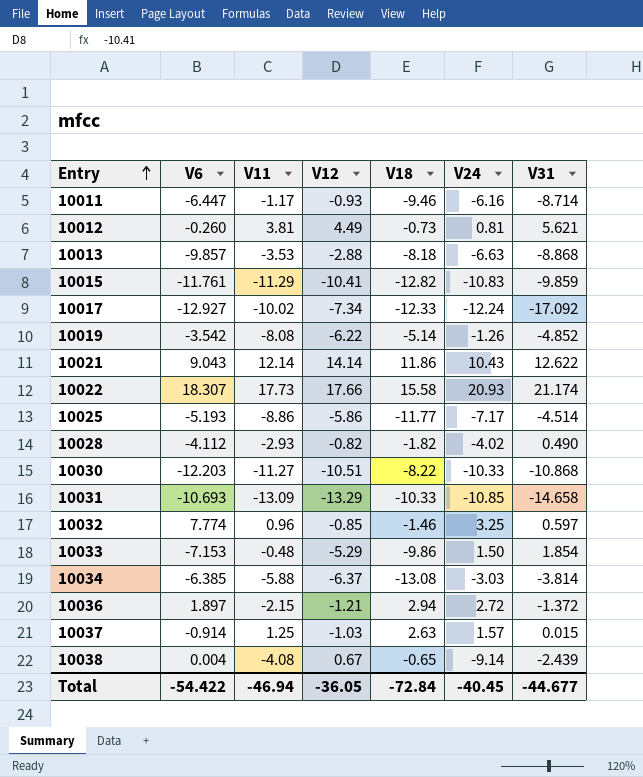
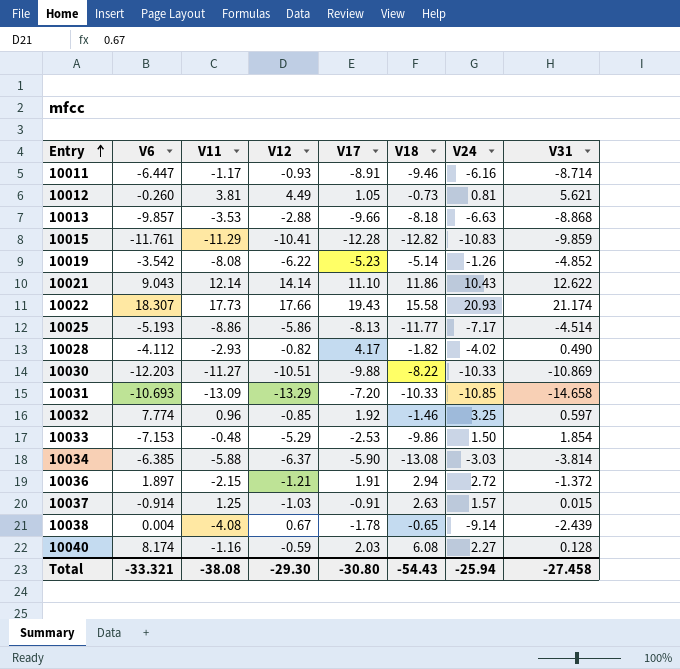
column V17 | position: none -> 5
row 10017: -12.927 | -10.02 | -7.34 | -12.33 | -12.24 | -17.092 -> none
10030 | V31: -10.868 -> -10.869
row 10040: none -> 8.174 | -1.16 | -0.59 | 2.03 | 6.08 | 2.27 | 0.128
Total | V6: -54.422 -> -33.321
Total | V11: -46.94 -> -38.08
Total | V12: -36.05 -> -29.30
Total | V18: -72.84 -> -54.43
Total | V24: -40.45 -> -25.94
Total | V31: -44.677 -> -27.458

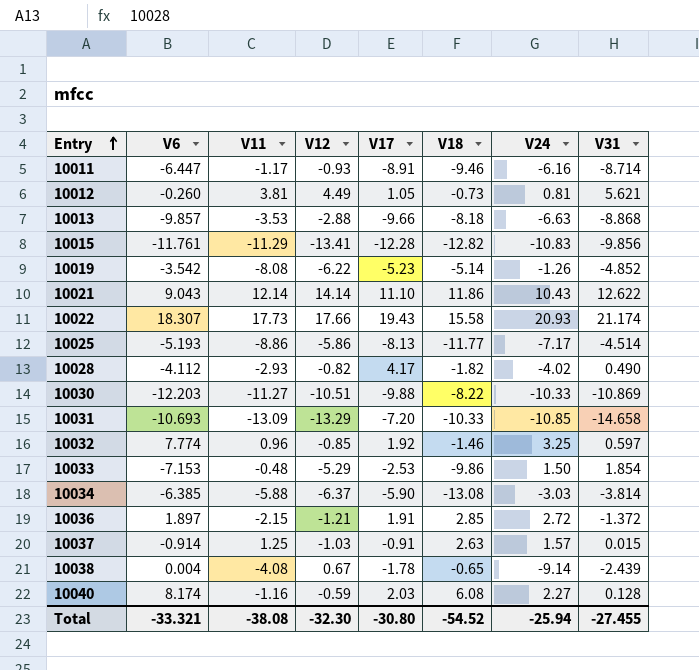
10015 | V12: -10.41 -> -13.41
10015 | V31: -9.859 -> -9.856
10036 | V18: 2.94 -> 2.85
Total | V12: -29.30 -> -32.30
Total | V18: -54.43 -> -54.52
Total | V31: -27.458 -> -27.455

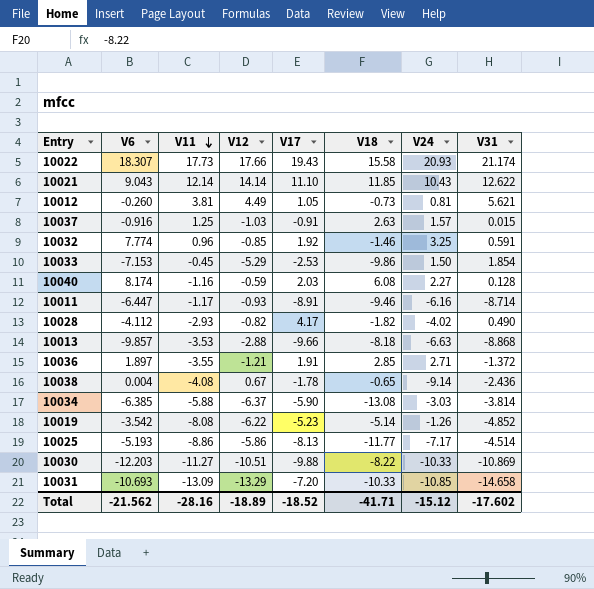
row order: Entry ascending -> V11 descending
row 10015: -11.761 | -11.29 | -13.41 | -12.28 | -12.82 | -10.83 | -9.856 -> none
10021 | V18: 11.86 -> 11.85
10037 | V6: -0.914 -> -0.916
10032 | V31: 0.597 -> 0.591
10033 | V11: -0.48 -> -0.45
10036 | V11: -2.15 -> -3.55
10036 | V24: 2.72 -> 2.71
10038 | V31: -2.439 -> -2.436
Total | V6: -33.321 -> -21.562
Total | V11: -38.08 -> -28.16
Total | V12: -32.30 -> -18.89
Total | V17: -30.80 -> -18.52
Total | V18: -54.52 -> -41.71
Total | V24: -25.94 -> -15.12
Total | V31: -27.455 -> -17.602

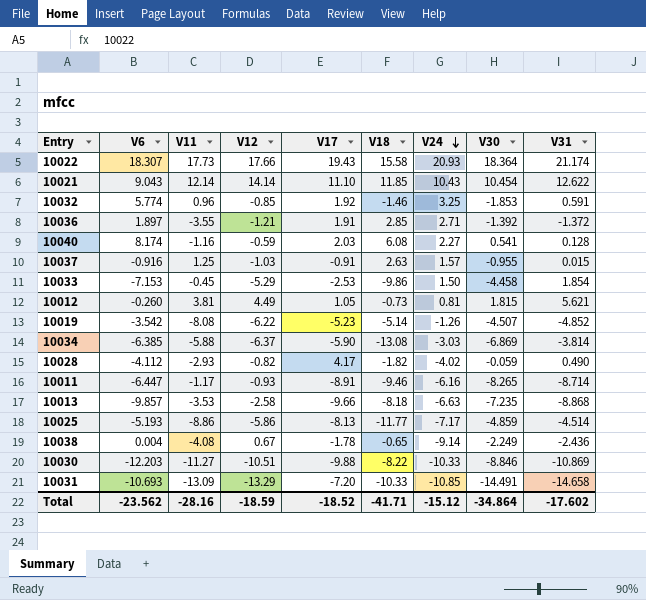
row order: V11 descending -> V24 descending
column V30 | position: none -> 8
10032 | V6: 7.774 -> 5.774
10013 | V12: -2.88 -> -2.58
Total | V6: -21.562 -> -23.562
Total | V12: -18.89 -> -18.59

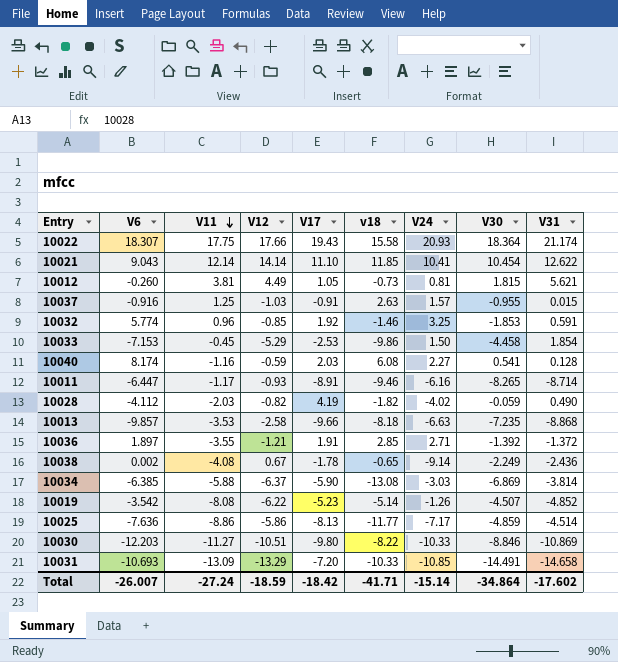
row order: V24 descending -> V11 descending
column name: V18 -> v18
10022 | V11: 17.73 -> 17.75
10021 | V24: 10.43 -> 10.41
10028 | V11: -2.93 -> -2.03
10028 | V17: 4.17 -> 4.19
10038 | V6: 0.004 -> 0.002
10025 | V6: -5.193 -> -7.636
10030 | V17: -9.88 -> -9.80
Total | V6: -23.562 -> -26.007
Total | V11: -28.16 -> -27.24
Total | V17: -18.52 -> -18.42
Total | V24: -15.12 -> -15.14

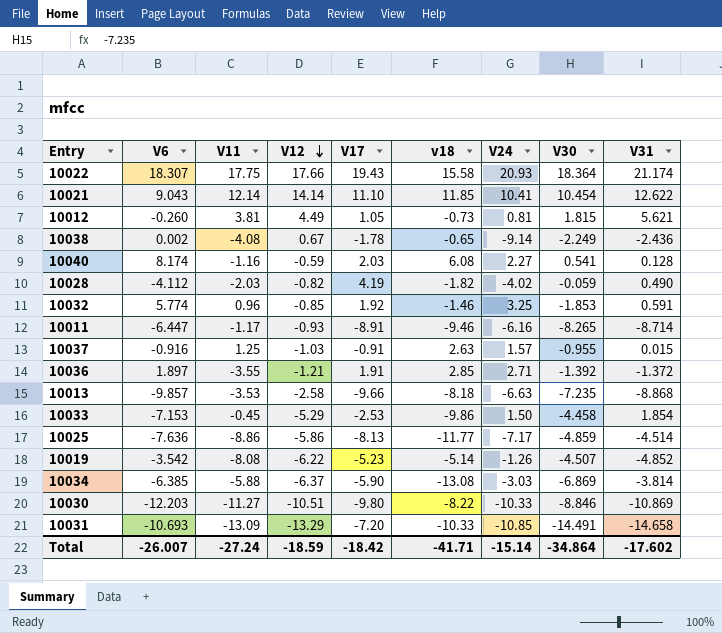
row order: V11 descending -> V12 descending

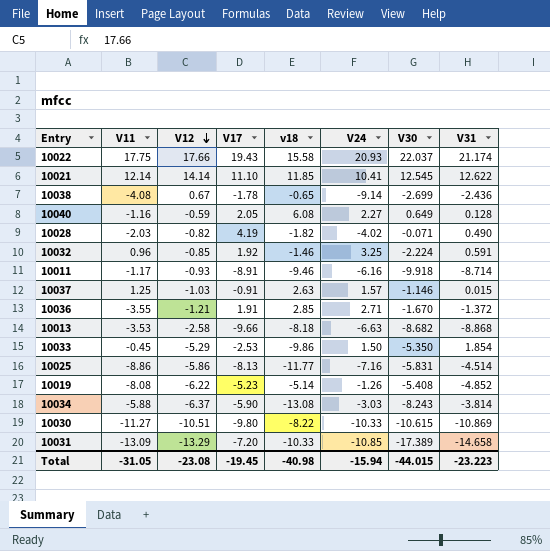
column V6 | position: 2 -> none
row 10012: -0.260 | 3.81 | 4.49 | 1.05 | -0.73 | 0.81 | 1.815 | 5.621 -> none
10022 | V30: 18.364 -> 22.037
10021 | V30: 10.454 -> 12.545
10038 | V30: -2.249 -> -2.699
10040 | V17: 2.03 -> 2.05
10040 | V30: 0.541 -> 0.649
10028 | V30: -0.059 -> -0.071
10032 | V30: -1.853 -> -2.224
10011 | V30: -8.265 -> -9.918
10037 | V30: -0.955 -> -1.146
10036 | V30: -1.392 -> -1.670
10013 | V30: -7.235 -> -8.682
10033 | V30: -4.458 -> -5.350
10025 | V24: -7.17 -> -7.16
10025 | V30: -4.859 -> -5.831
10019 | V30: -4.507 -> -5.408
10034 | V30: -6.869 -> -8.243
10030 | V30: -8.846 -> -10.615
10031 | V30: -14.491 -> -17.389
Total | V11: -27.24 -> -31.05
Total | V12: -18.59 -> -23.08
Total | V17: -18.42 -> -19.45
Total | v18: -41.71 -> -40.98
Total | V24: -15.14 -> -15.94
Total | V30: -34.864 -> -44.015
Total | V31: -17.602 -> -23.223

